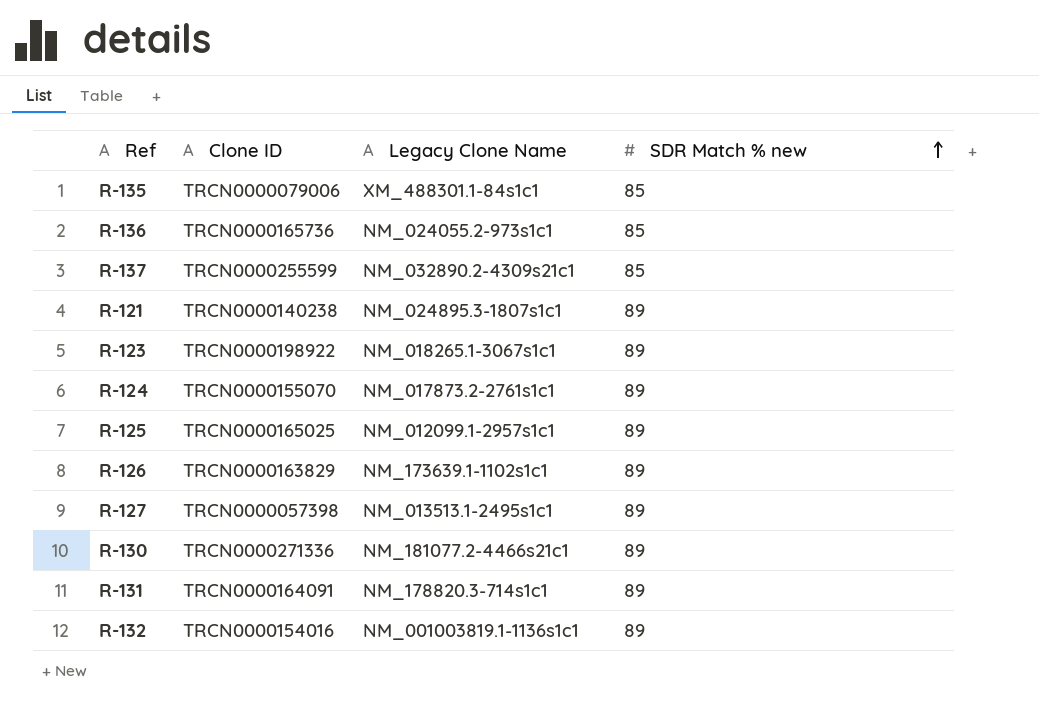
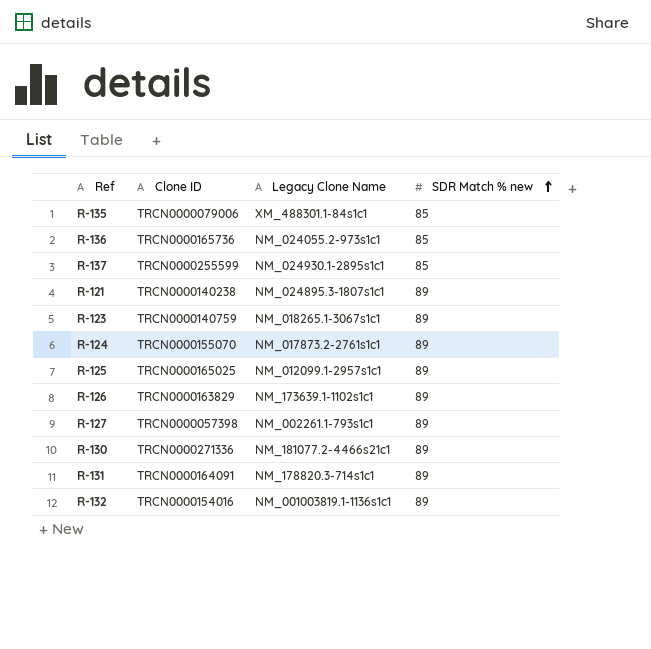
R-137 | Legacy Clone Name: NM_032890.2-4309s21c1 -> NM_024930.1-2895s1c1
R-123 | Clone ID: TRCN0000198922 -> TRCN0000140759
R-127 | Legacy Clone Name: NM_013513.1-2495s1c1 -> NM_002261.1-793s1c1

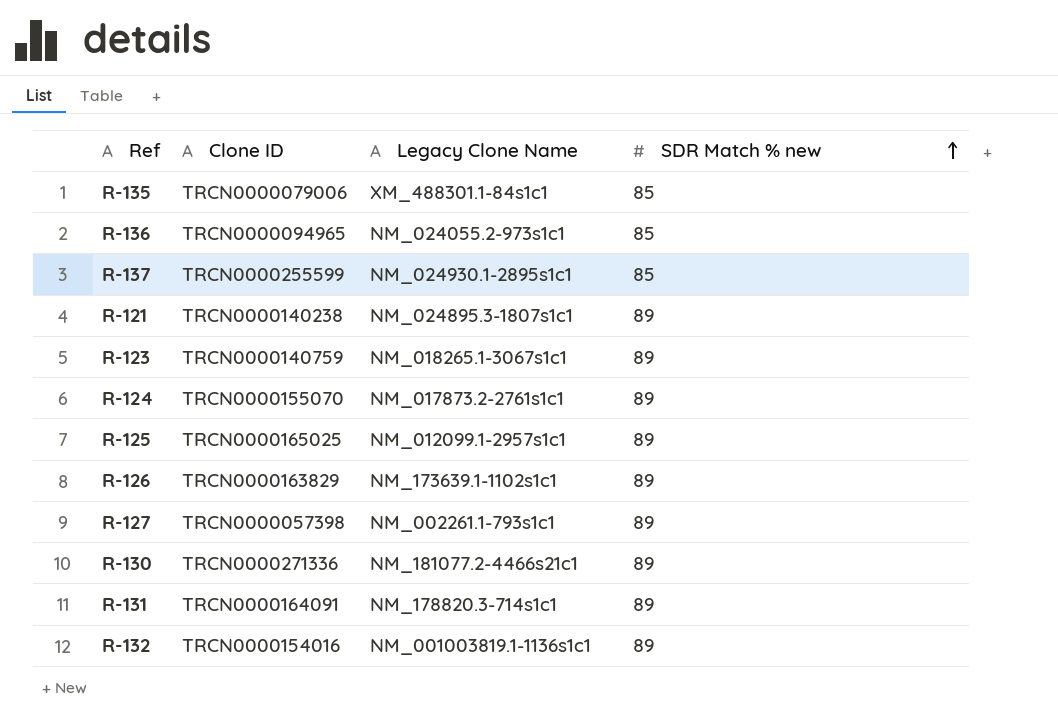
R-136 | Clone ID: TRCN0000165736 -> TRCN0000094965

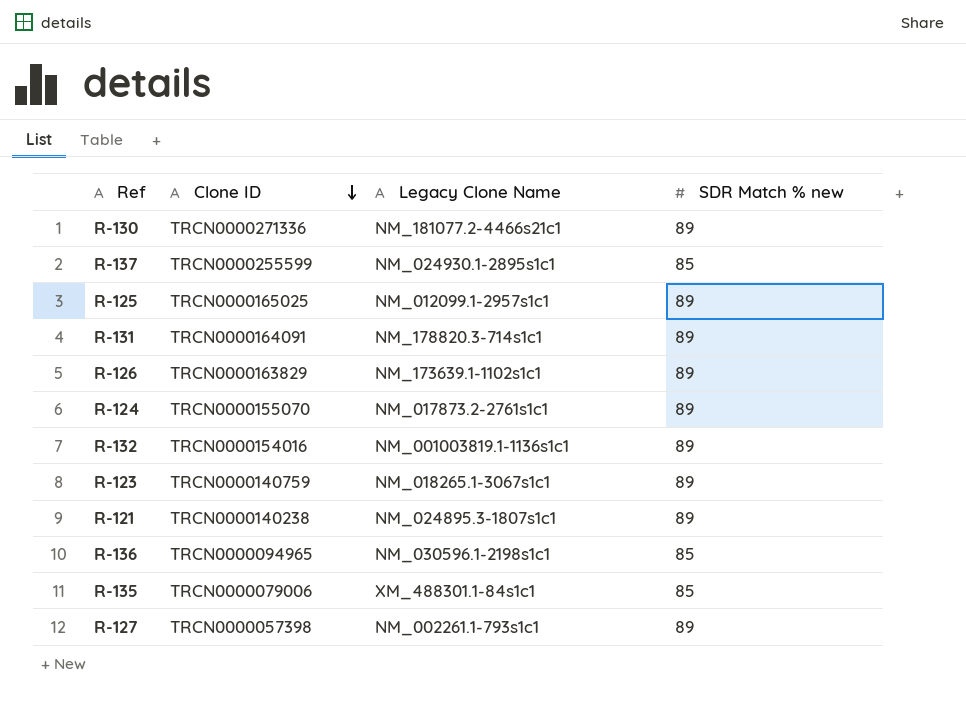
row order: SDR Match % new ascending -> Clone ID descending
R-136 | Legacy Clone Name: NM_024055.2-973s1c1 -> NM_030596.1-2198s1c1

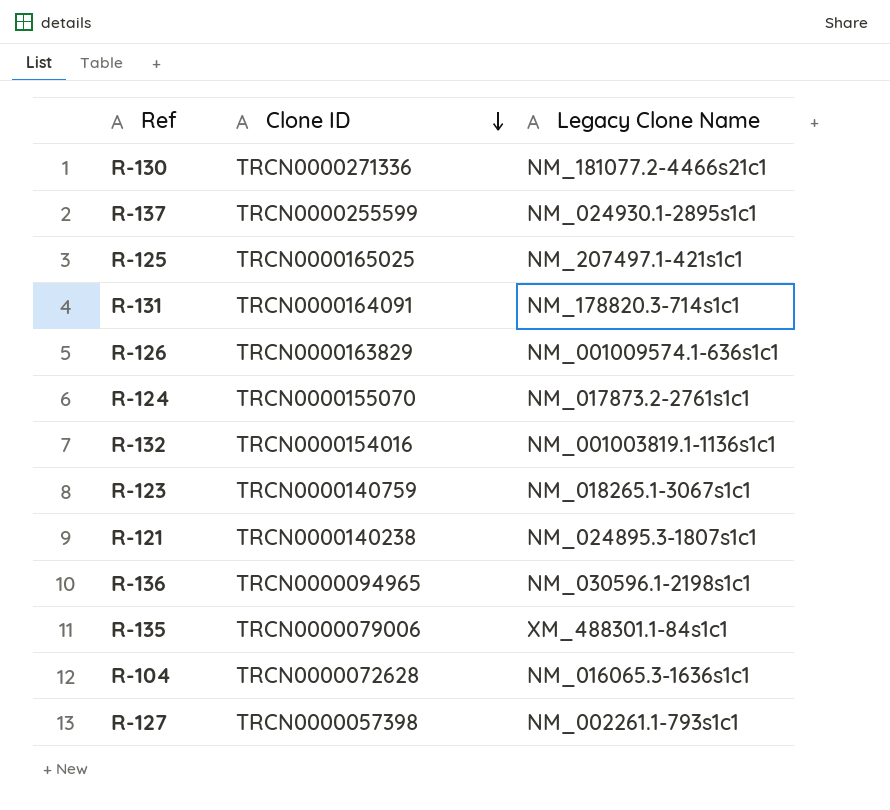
column SDR Match % new | position: 4 -> none
R-125 | Legacy Clone Name: NM_012099.1-2957s1c1 -> NM_207497.1-421s1c1
R-126 | Legacy Clone Name: NM_173639.1-1102s1c1 -> NM_001009574.1-636s1c1
row R-104: none -> TRCN0000072628 | NM_016065.3-1636s1c1

